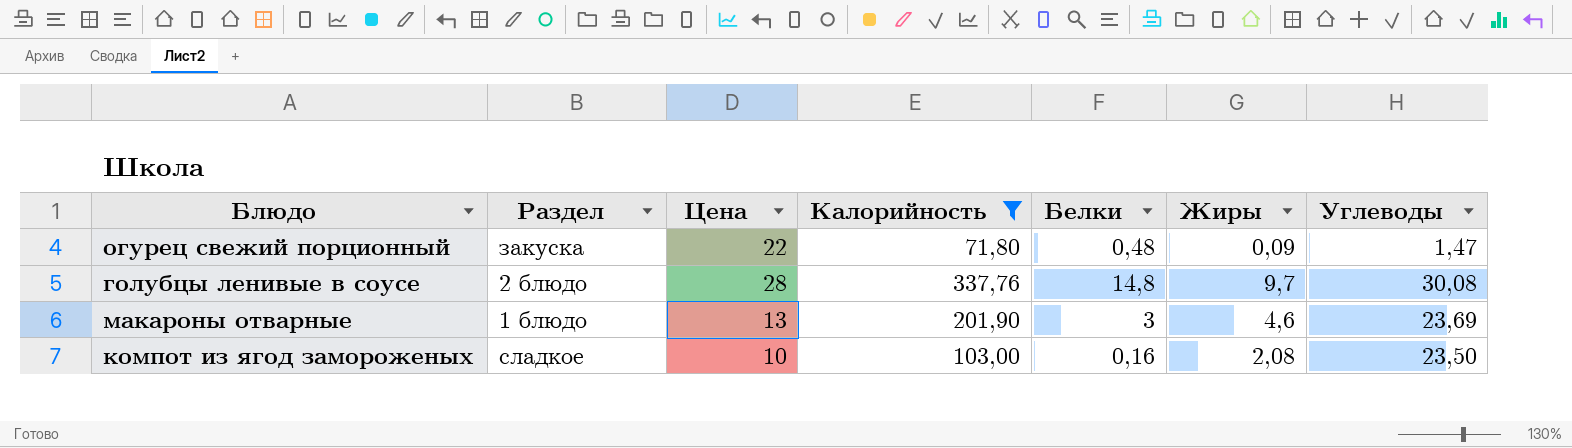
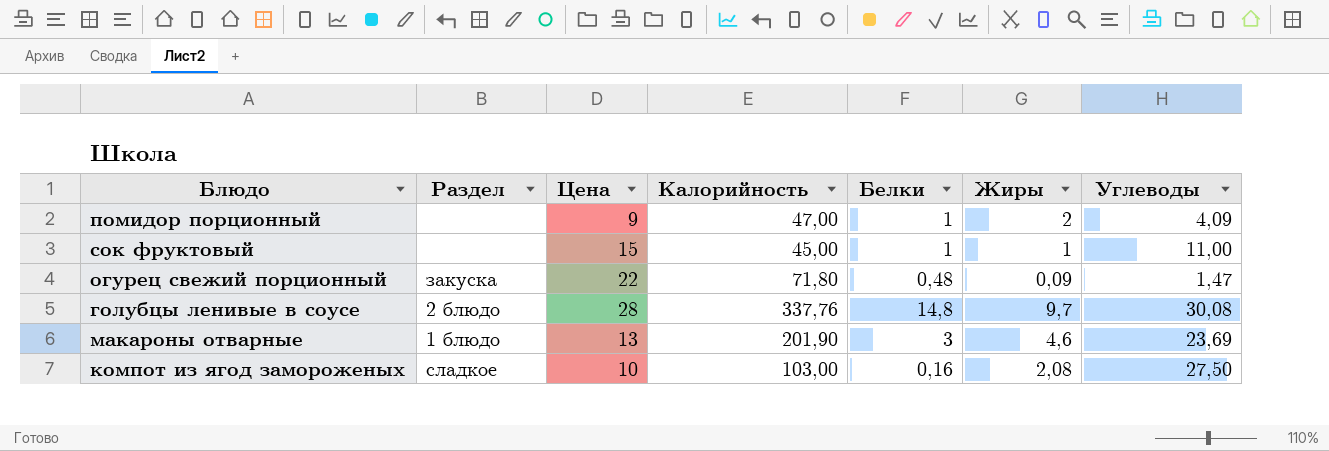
filter: Калорийность >= 71,80 -> none
компот из ягод замороженых | Углеводы: 23,50 -> 27,50

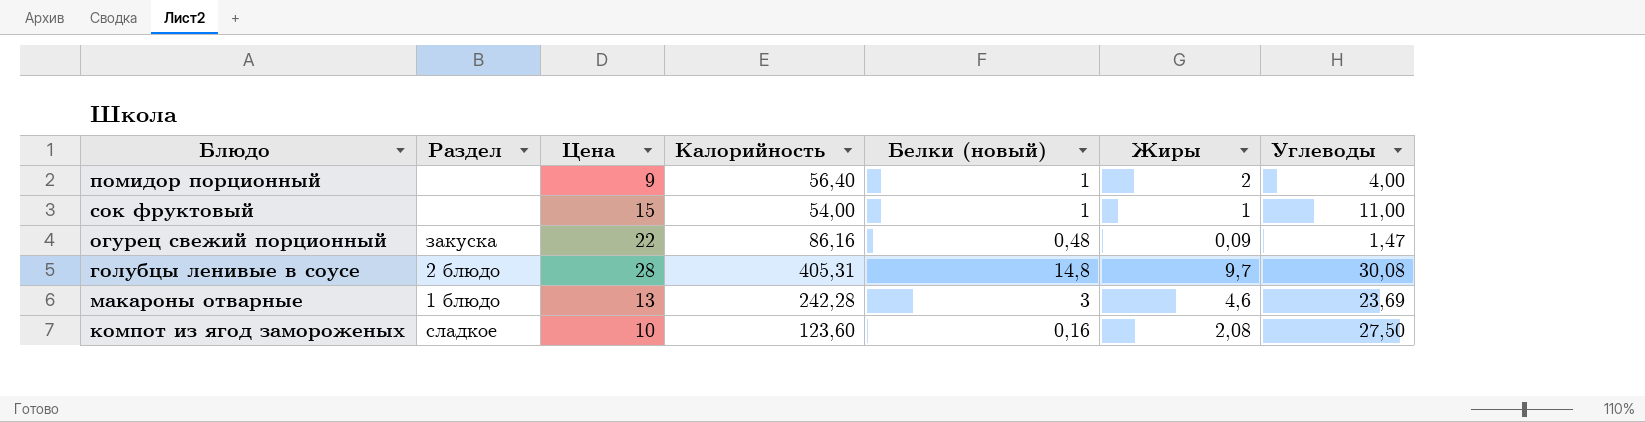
column name: Белки -> Белки (новый)
помидор порционный | Калорийность: 47,00 -> 56,40
помидор порционный | Углеводы: 4,09 -> 4,00
сок фруктовый | Калорийность: 45,00 -> 54,00
огурец свежий порционный | Калорийность: 71,80 -> 86,16
голубцы ленивые в соусе | Калорийность: 337,76 -> 405,31
макароны отварные | Калорийность: 201,90 -> 242,28
компот из ягод замороженых | Калорийность: 103,00 -> 123,60

